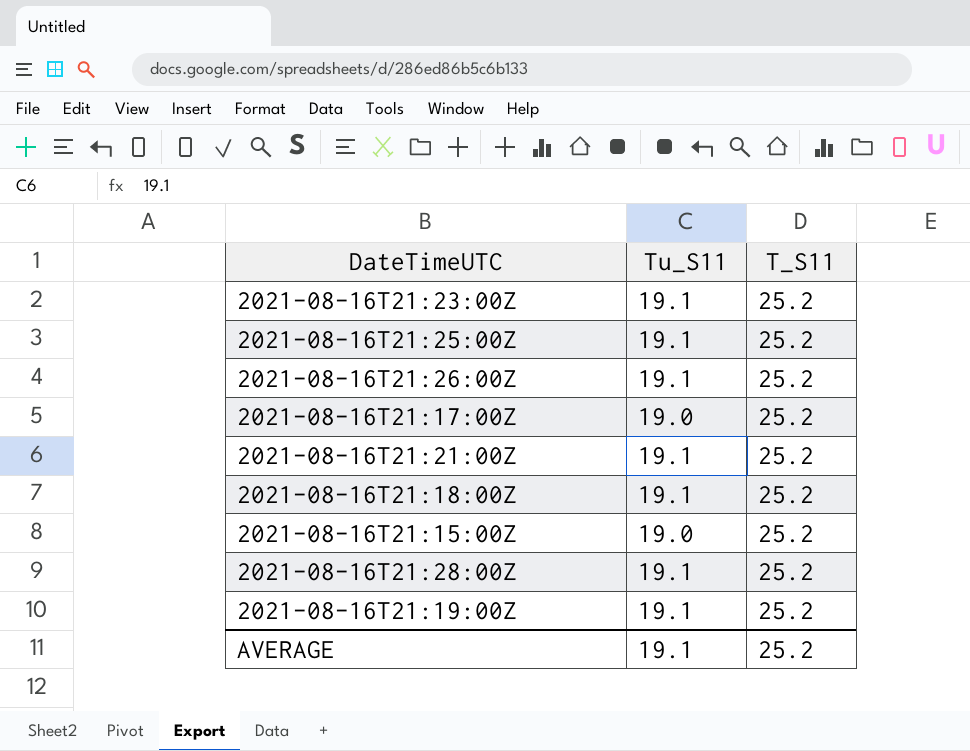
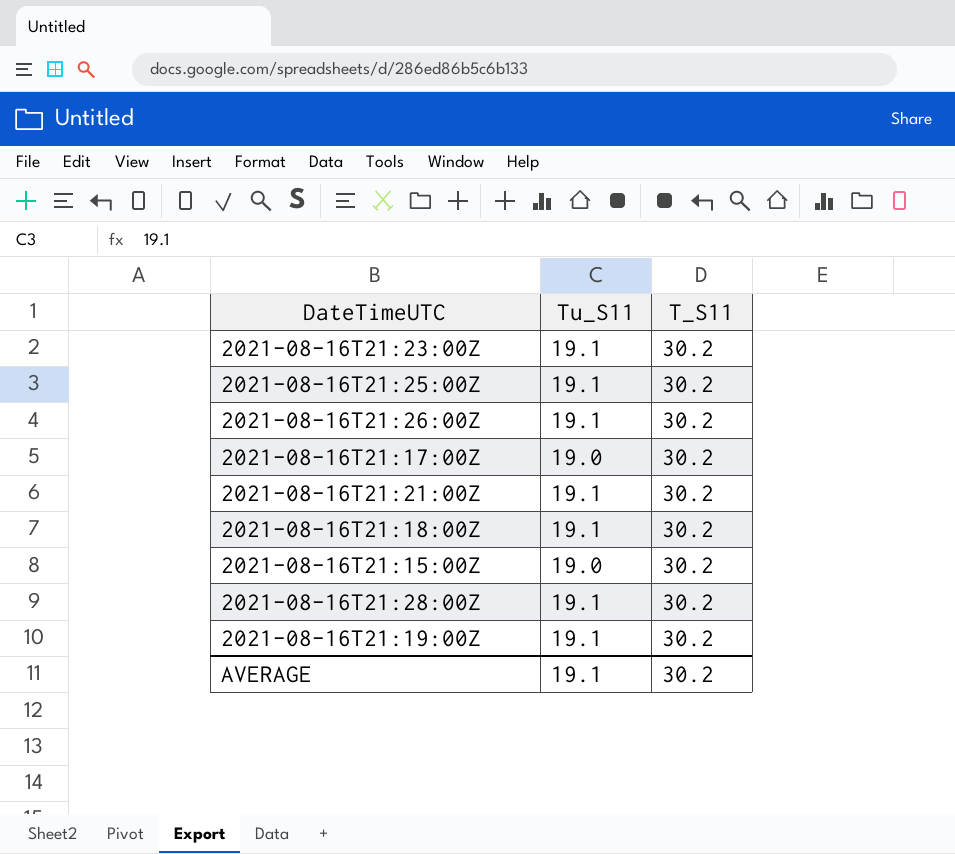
2021-08-16T21:23:00Z | T_S11: 25.2 -> 30.2
2021-08-16T21:25:00Z | T_S11: 25.2 -> 30.2
2021-08-16T21:26:00Z | T_S11: 25.2 -> 30.2
2021-08-16T21:17:00Z | T_S11: 25.2 -> 30.2
2021-08-16T21:21:00Z | T_S11: 25.2 -> 30.2
2021-08-16T21:18:00Z | T_S11: 25.2 -> 30.2
2021-08-16T21:15:00Z | T_S11: 25.2 -> 30.2
2021-08-16T21:28:00Z | T_S11: 25.2 -> 30.2
2021-08-16T21:19:00Z | T_S11: 25.2 -> 30.2
AVERAGE | T_S11: 25.2 -> 30.2

